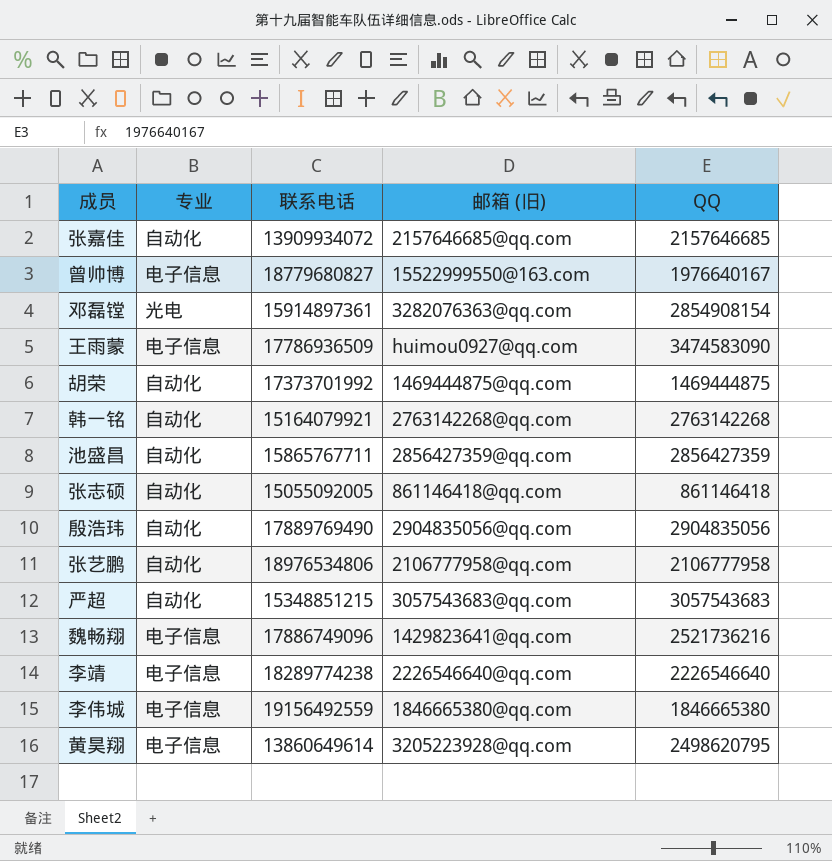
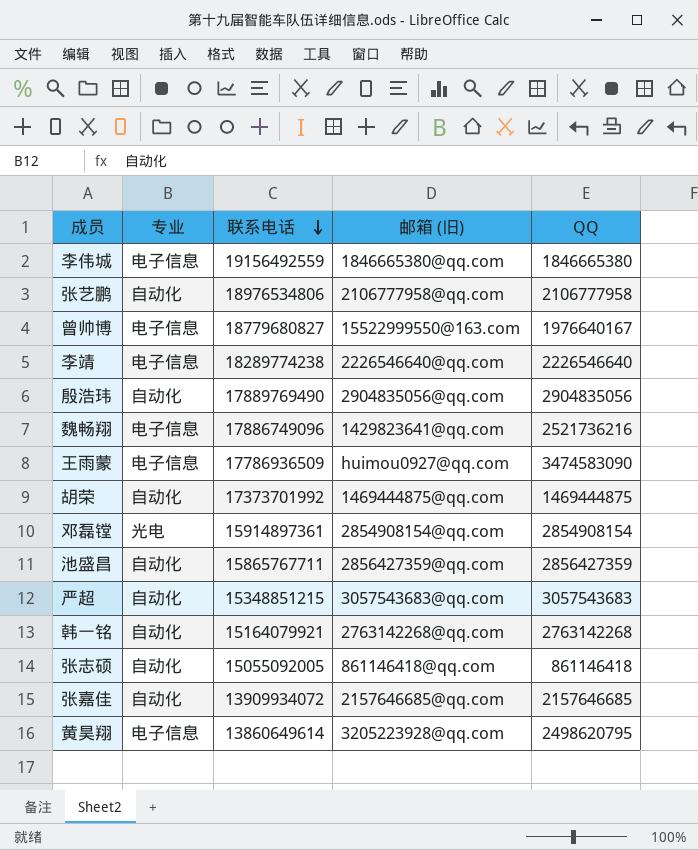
row order: none -> 联系电话 descending
邓磊镗 | 邮箱 (旧): 3282076363@qq.com -> 2854908154@qq.com

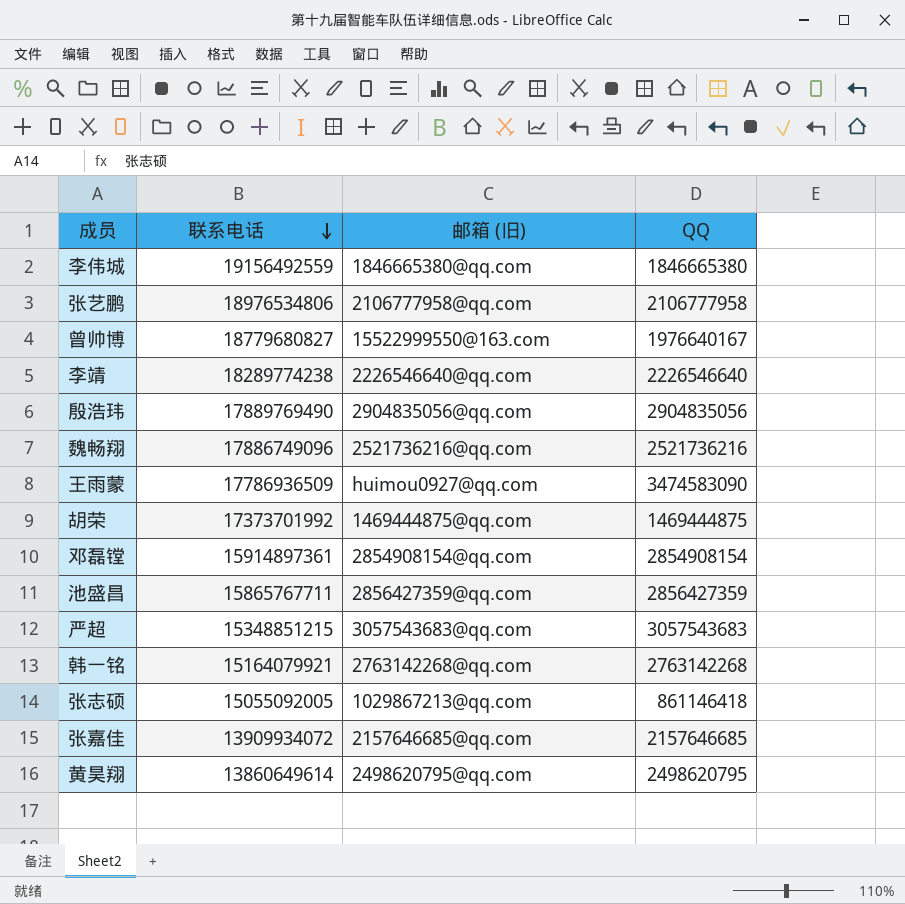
column 专业 | position: 2 -> none
魏畅翔 | 邮箱 (旧): 1429823641@qq.com -> 2521736216@qq.com
张志硕 | 邮箱 (旧): 861146418@qq.com -> 1029867213@qq.com
黄昊翔 | 邮箱 (旧): 3205223928@qq.com -> 2498620795@qq.com

